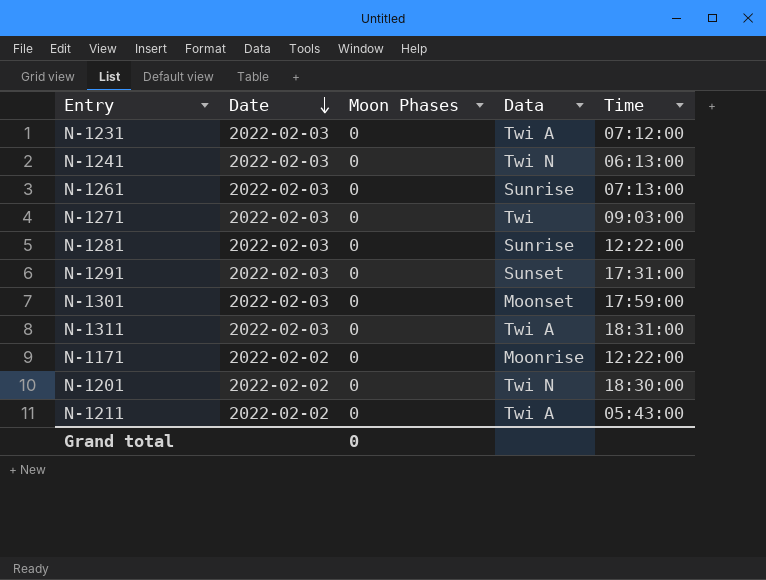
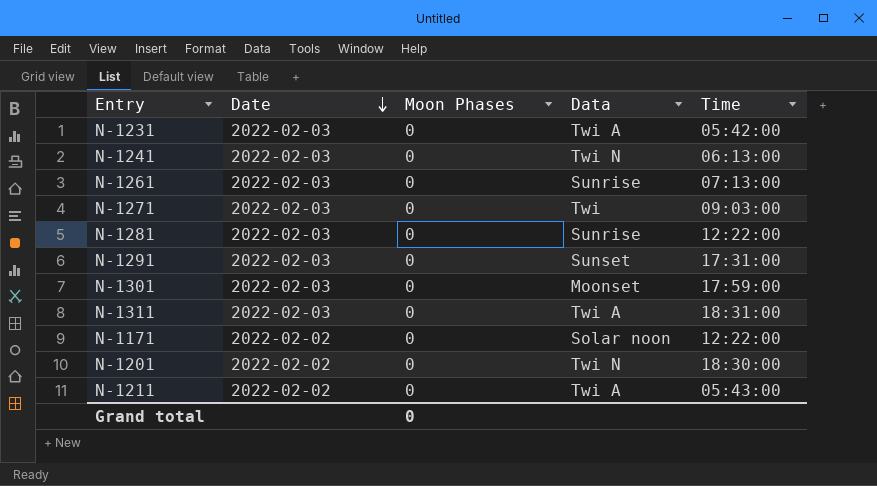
N-1231 | Time: 07:12:00 -> 05:42:00
N-1171 | Data: Moonrise -> Solar noon

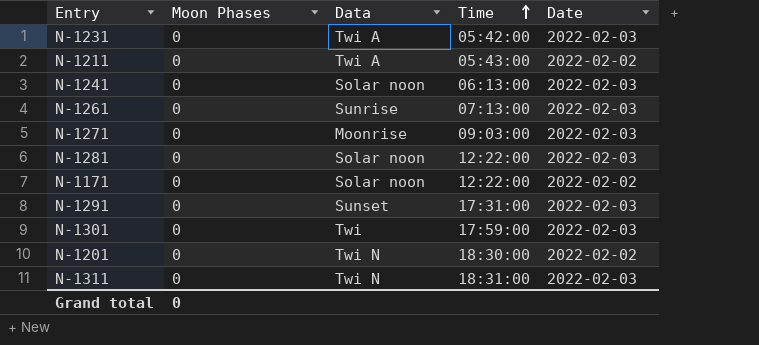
row order: Date descending -> Time ascending
column Date | position: 2 -> 5
N-1241 | Data: Twi N -> Solar noon
N-1271 | Data: Twi -> Moonrise
N-1281 | Data: Sunrise -> Solar noon
N-1301 | Data: Moonset -> Twi
N-1311 | Data: Twi A -> Twi N

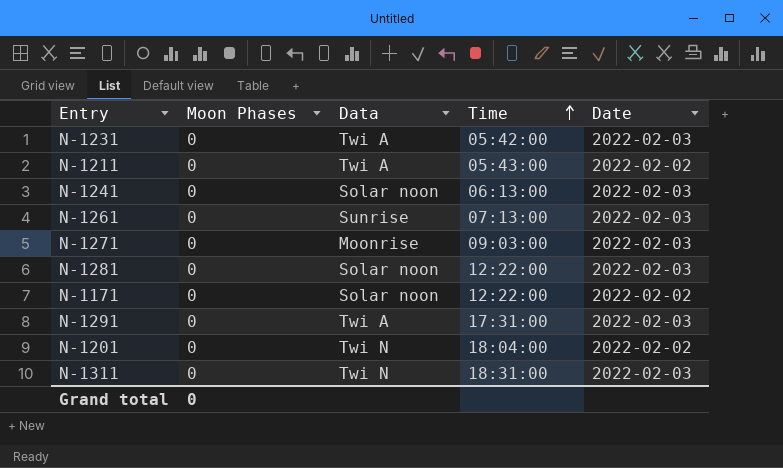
row N-1301: 0 | Twi | 17:59:00 | 2022-02-03 -> none
N-1291 | Data: Sunset -> Twi A
N-1201 | Time: 18:30:00 -> 18:04:00

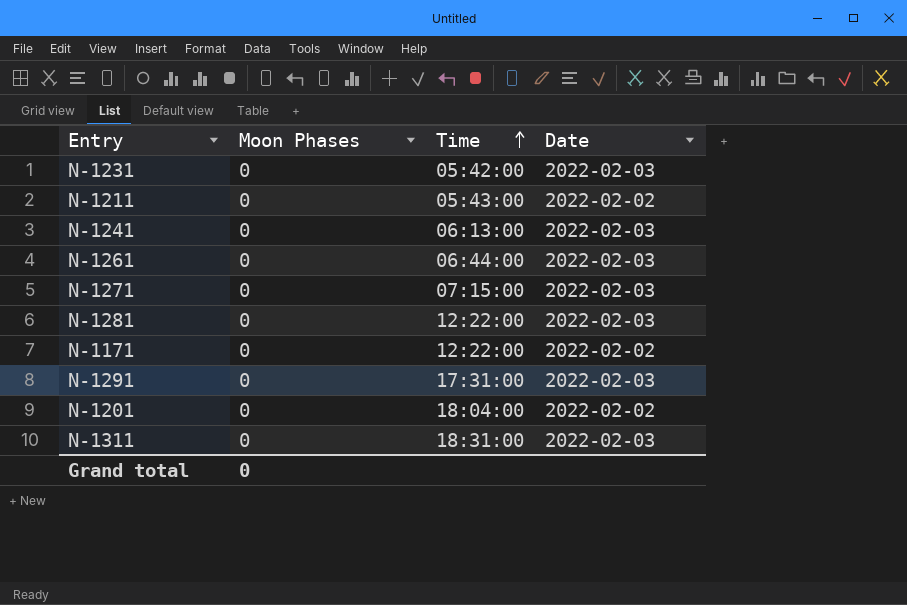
column Data | position: 3 -> none
N-1261 | Time: 07:13:00 -> 06:44:00
N-1271 | Time: 09:03:00 -> 07:15:00

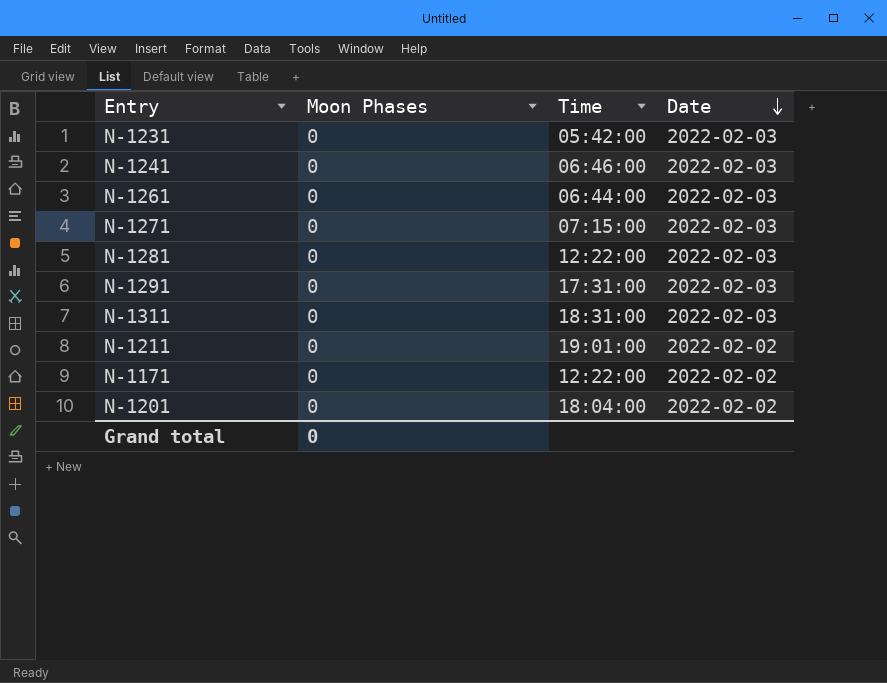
row order: Time ascending -> Date descending
N-1241 | Time: 06:13:00 -> 06:46:00
N-1211 | Time: 05:43:00 -> 19:01:00

